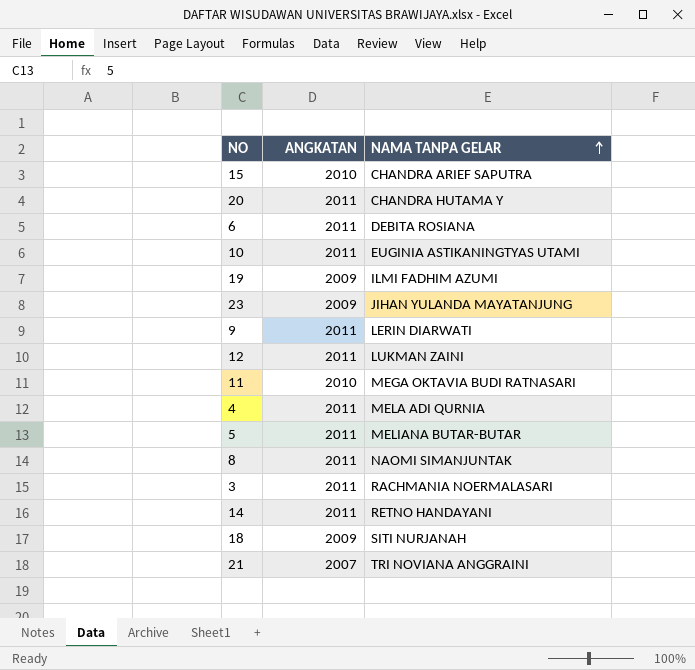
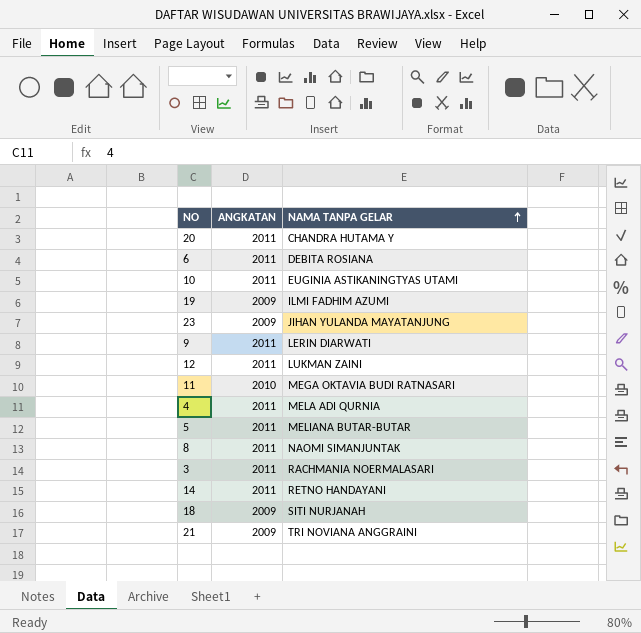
row 15: 2010 | CHANDRA ARIEF SAPUTRA -> none
21 | ANGKATAN: 2007 -> 2009

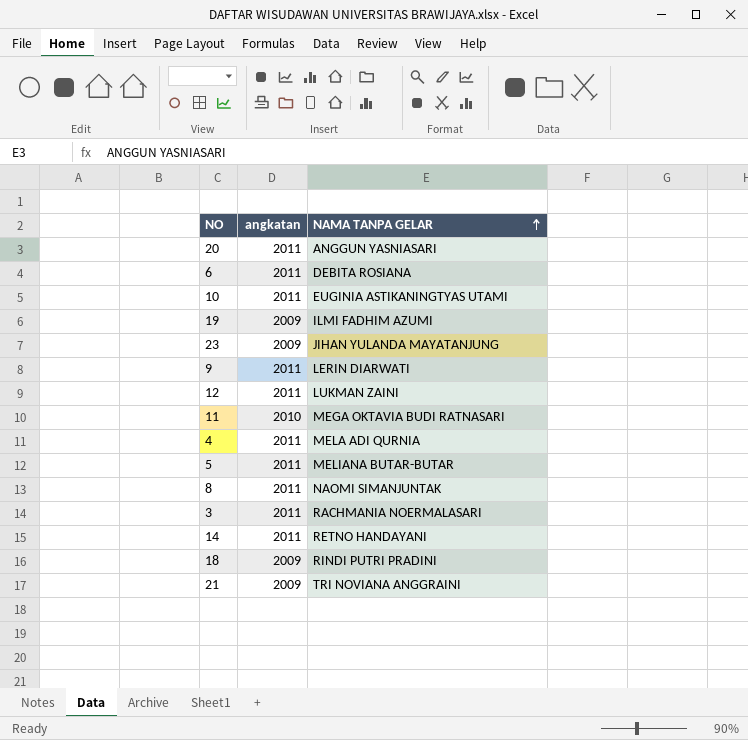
column name: ANGKATAN -> angkatan
20 | NAMA TANPA GELAR: CHANDRA HUTAMA Y -> ANGGUN YASNIASARI
18 | NAMA TANPA GELAR: SITI NURJANAH -> RINDI PUTRI PRADINI

